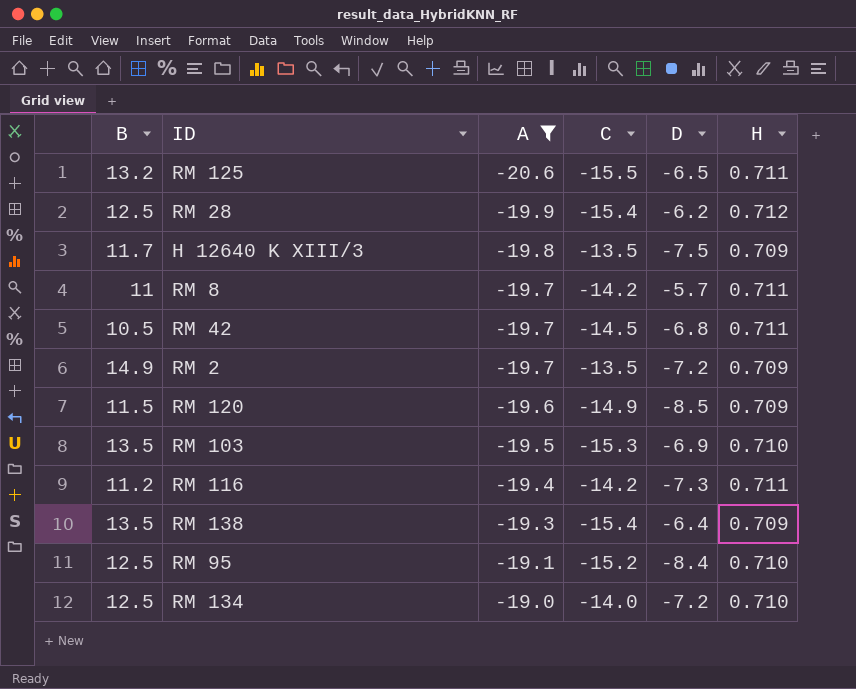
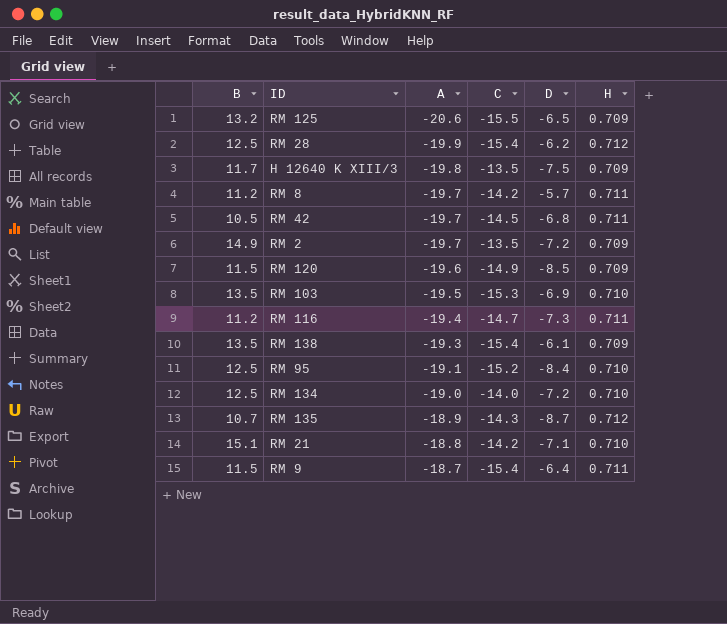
filter: A <= -19.0 -> none
RM 125 | H: 0.711 -> 0.709
RM 8 | B: 11 -> 11.2
RM 116 | C: -14.2 -> -14.7
RM 138 | D: -6.4 -> -6.1

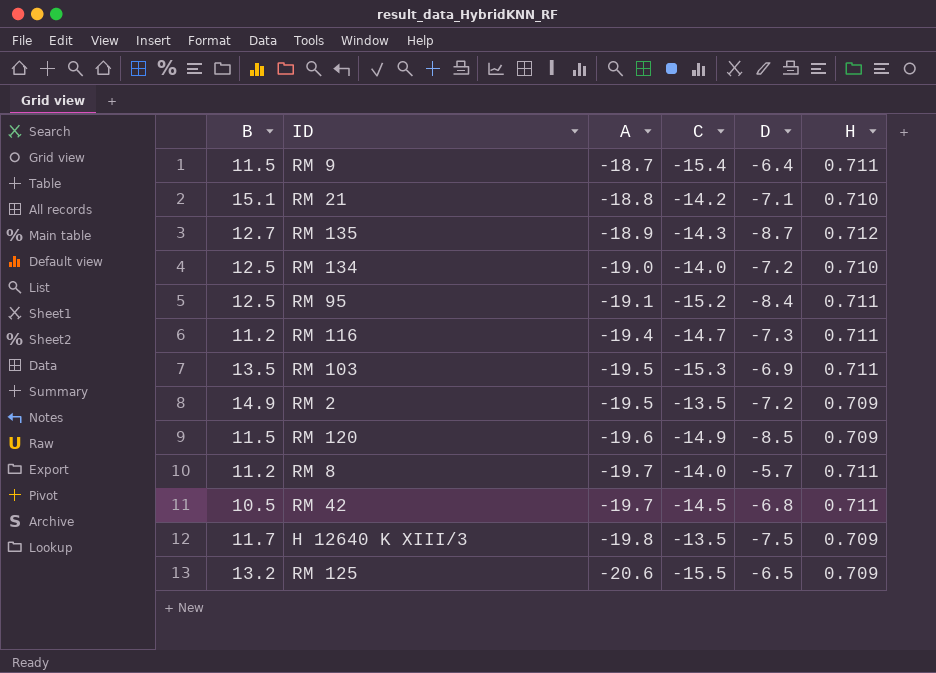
row order: A ascending -> A descending
row RM 28: 12.5 | -19.9 | -15.4 | -6.2 | 0.712 -> none
row RM 138: 13.5 | -19.3 | -15.4 | -6.1 | 0.709 -> none
RM 135 | B: 10.7 -> 12.7
RM 95 | H: 0.710 -> 0.711
RM 103 | H: 0.710 -> 0.711
RM 2 | A: -19.7 -> -19.5
RM 8 | C: -14.2 -> -14.0

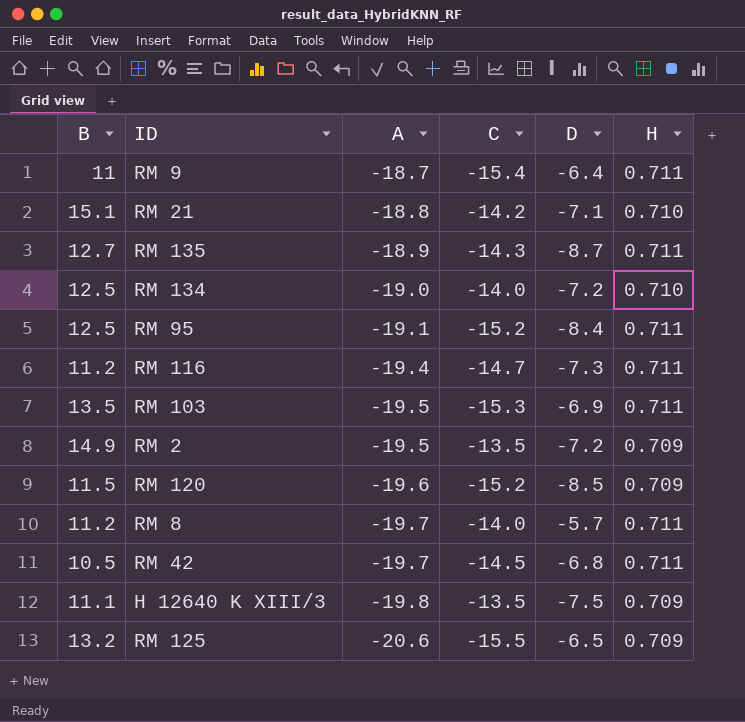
RM 9 | B: 11.5 -> 11
RM 135 | H: 0.712 -> 0.711
RM 120 | C: -14.9 -> -15.2
H 12640 K XIII/3 | B: 11.7 -> 11.1

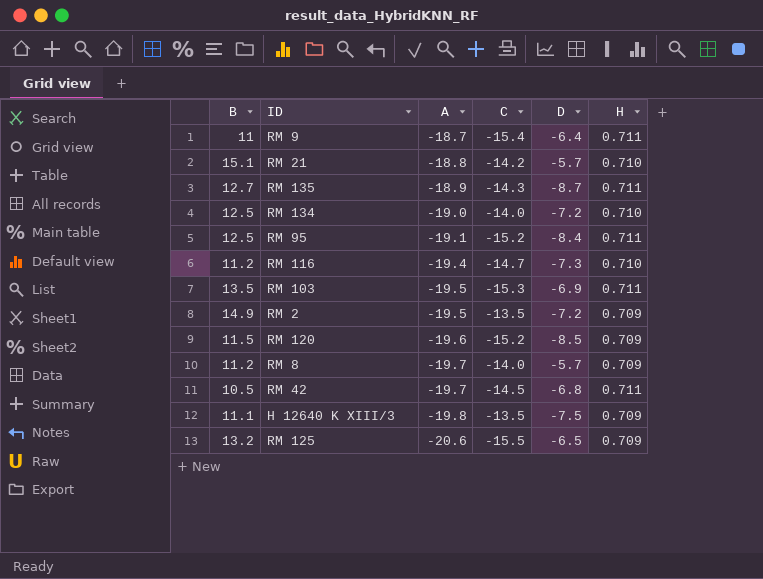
RM 21 | D: -7.1 -> -5.7
RM 116 | H: 0.711 -> 0.710
RM 8 | H: 0.711 -> 0.709

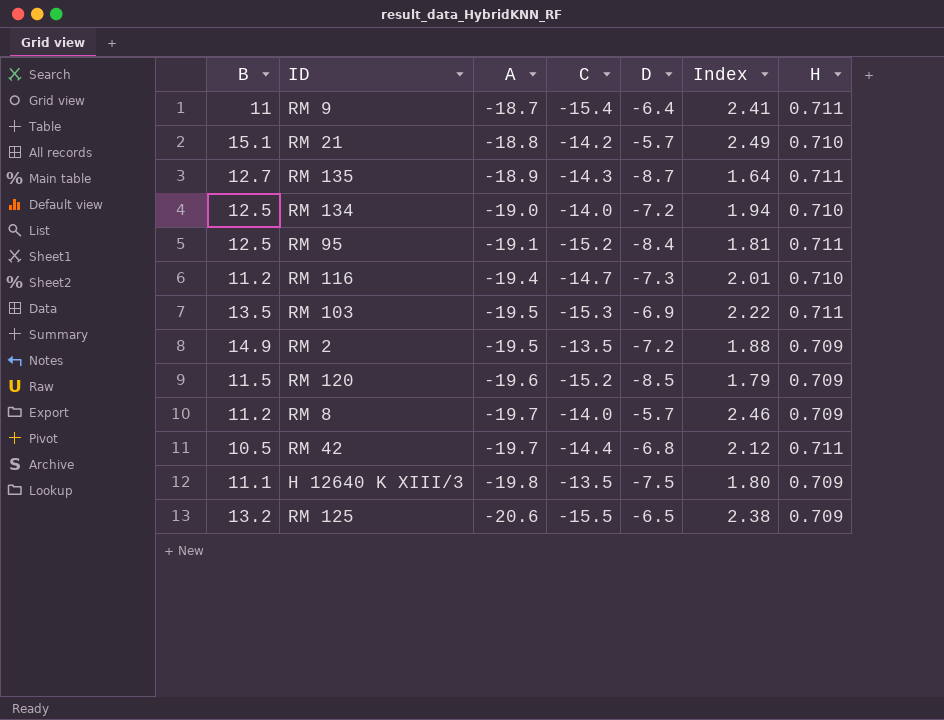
column Index | formula: none -> [C] / [D]
RM 42 | C: -14.5 -> -14.4

